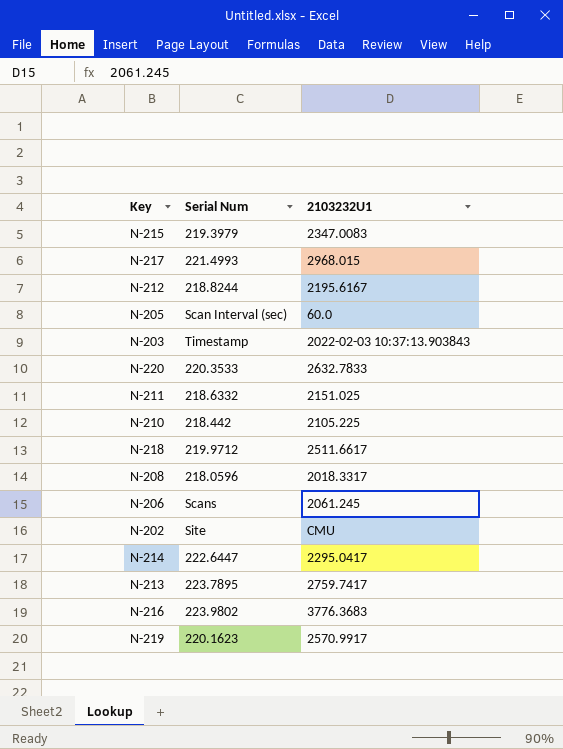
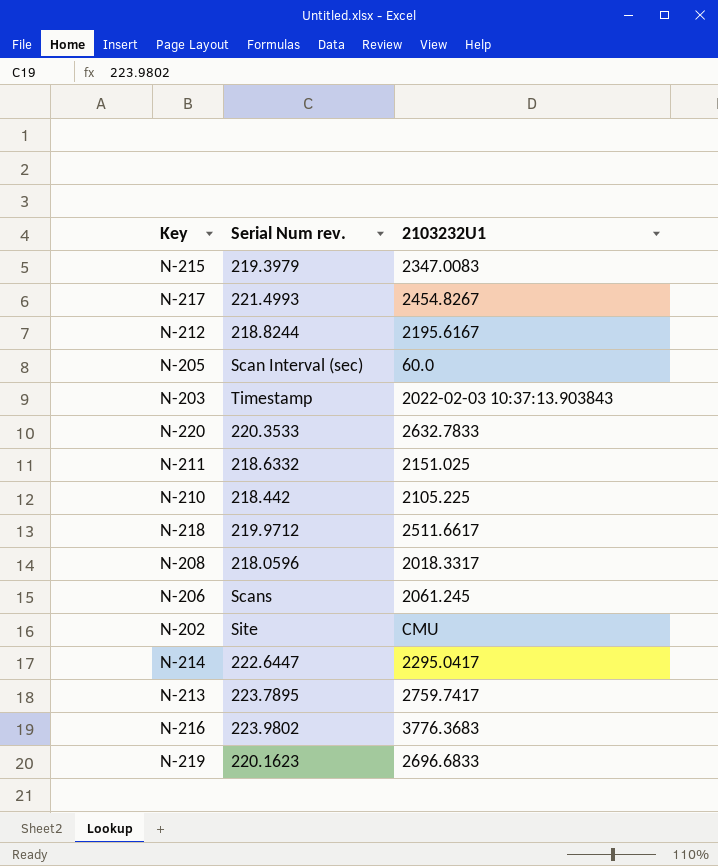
column name: Serial Num -> Serial Num rev.
N-217 | 2103232U1: 2968.015 -> 2454.8267
N-219 | 2103232U1: 2570.9917 -> 2696.6833

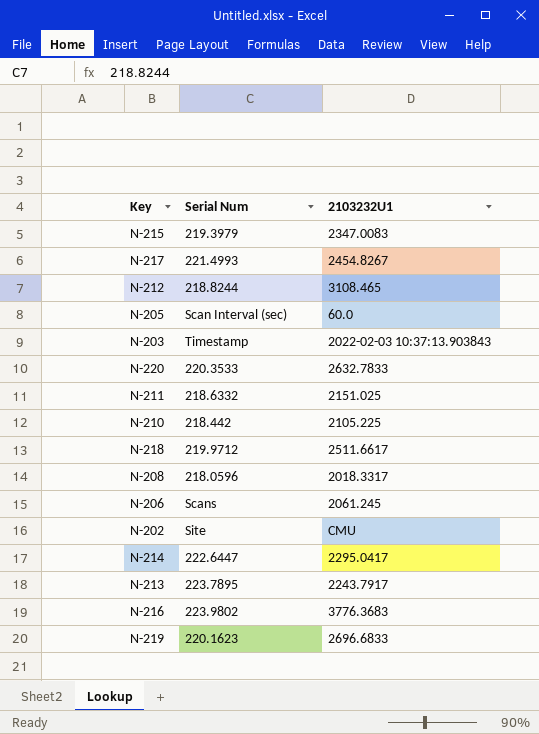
column name: Serial Num rev. -> Serial Num
N-212 | 2103232U1: 2195.6167 -> 3108.465
N-213 | 2103232U1: 2759.7417 -> 2243.7917

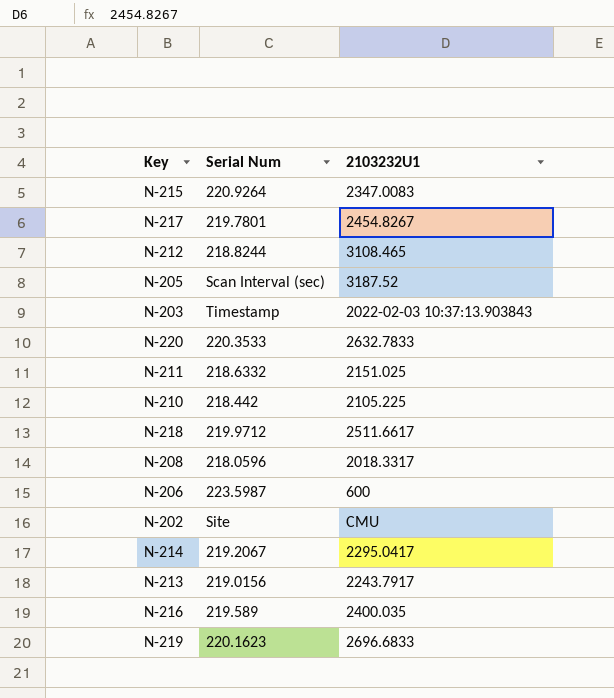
N-215 | Serial Num: 219.3979 -> 220.9264
N-217 | Serial Num: 221.4993 -> 219.7801
N-205 | 2103232U1: 60.0 -> 3187.52
N-206 | Serial Num: Scans -> 223.5987
N-206 | 2103232U1: 2061.245 -> 600
N-214 | Serial Num: 222.6447 -> 219.2067
N-213 | Serial Num: 223.7895 -> 219.0156
N-216 | Serial Num: 223.9802 -> 219.589
N-216 | 2103232U1: 3776.3683 -> 2400.035

